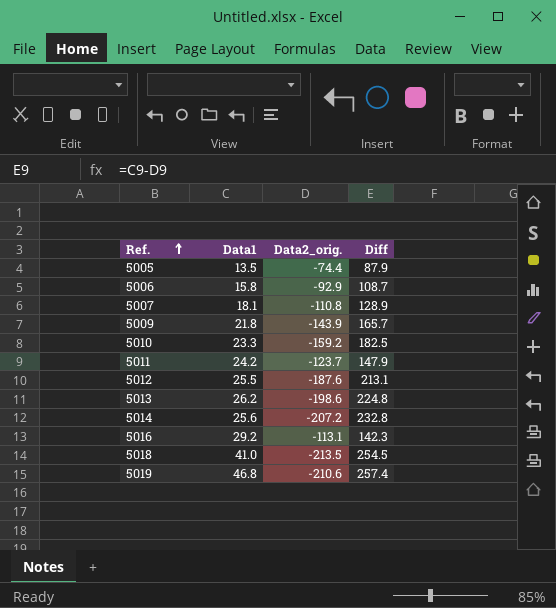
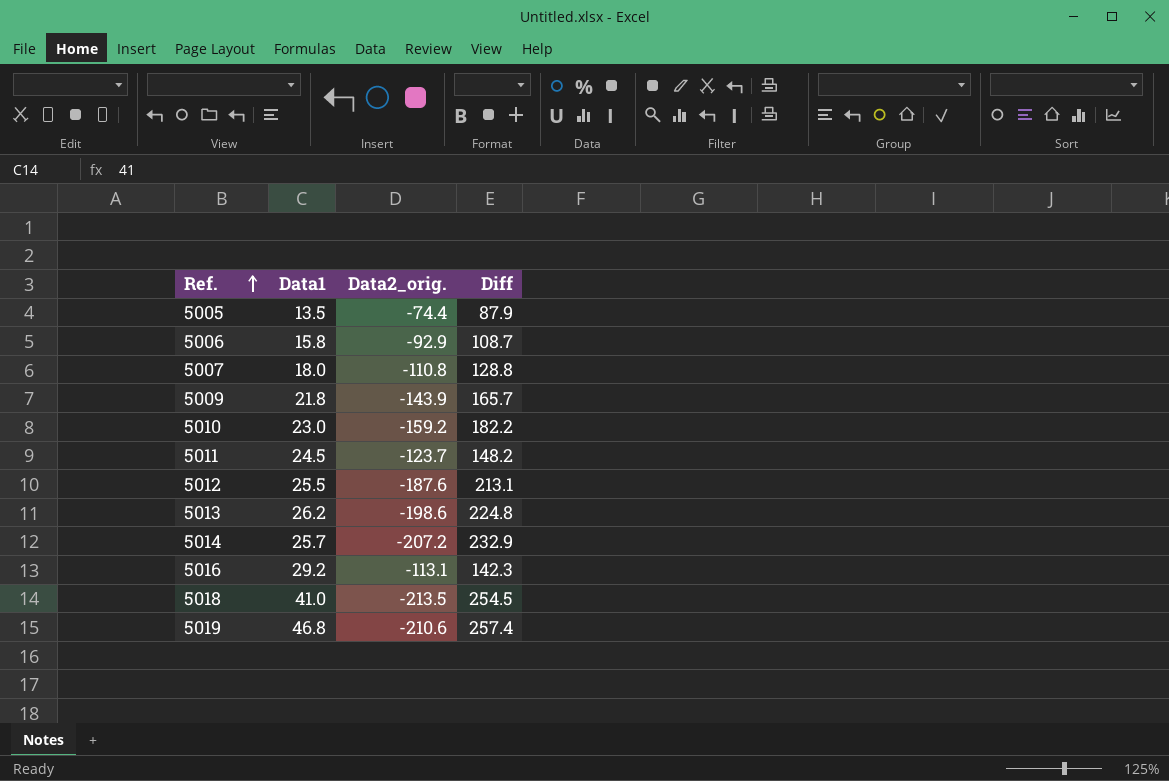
5007 | Data1: 18.1 -> 18.0
5007 | Diff: 128.9 -> 128.8
5010 | Data1: 23.3 -> 23.0
5010 | Diff: 182.5 -> 182.2
5011 | Data1: 24.2 -> 24.5
5011 | Diff: 147.9 -> 148.2
5014 | Data1: 25.6 -> 25.7
5014 | Diff: 232.8 -> 232.9

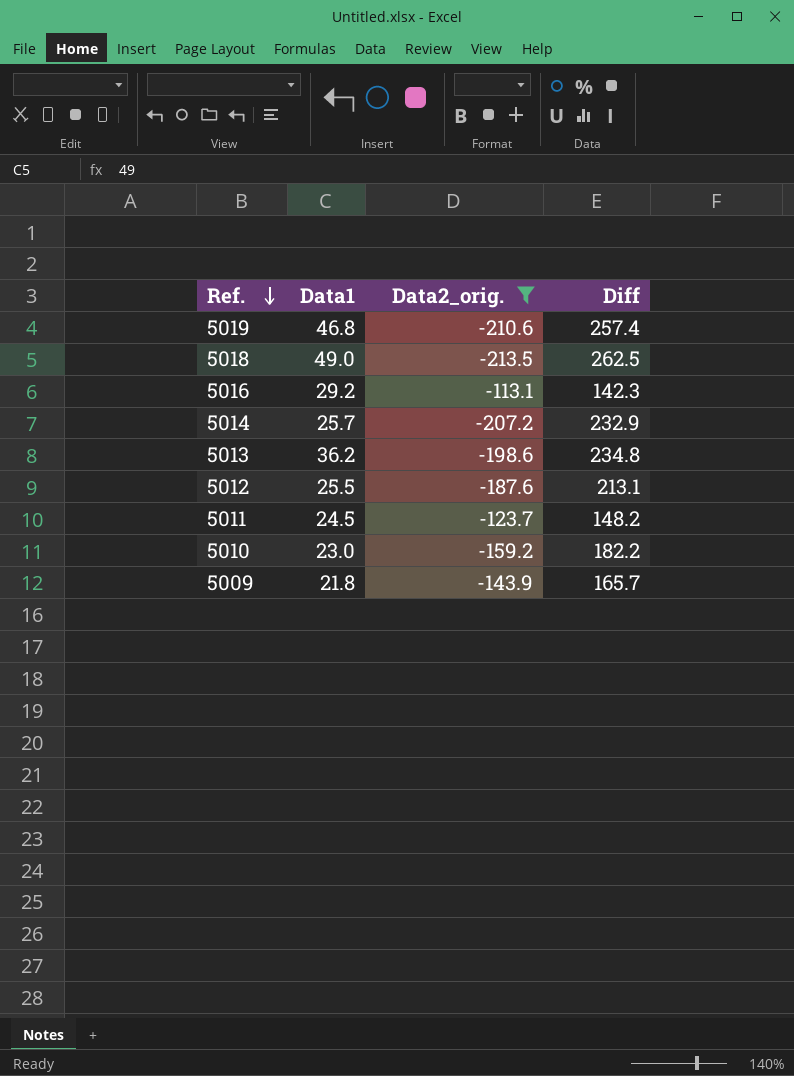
filter: none -> Data2_orig. <= -113.1
row order: Ref. ascending -> Ref. descending
5018 | Data1: 41.0 -> 49.0
5018 | Diff: 254.5 -> 262.5
5013 | Data1: 26.2 -> 36.2
5013 | Diff: 224.8 -> 234.8

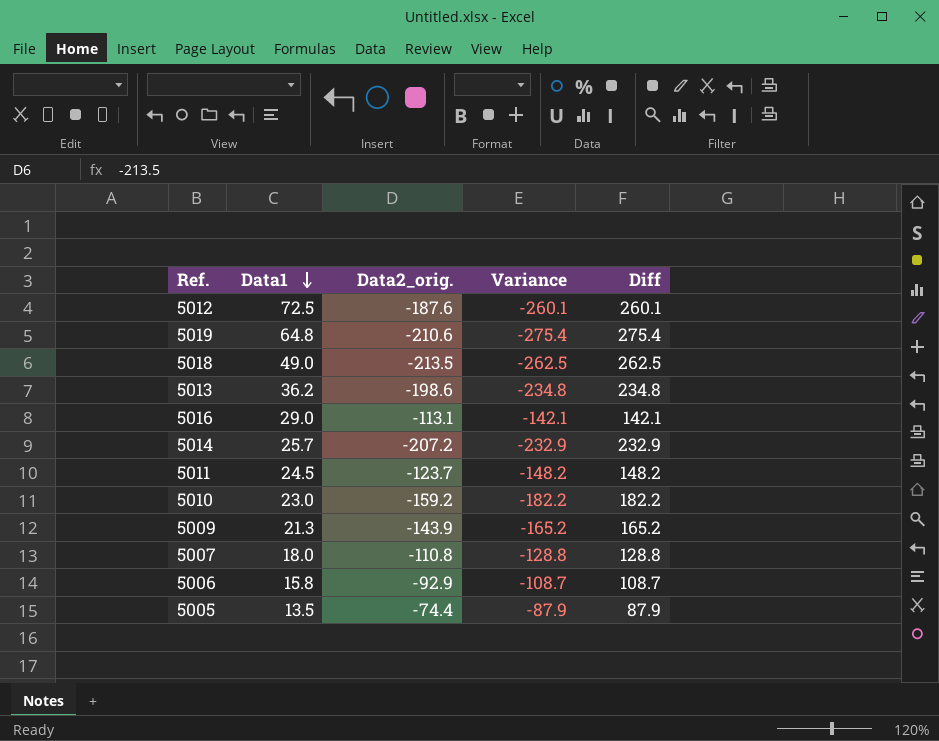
filter: Data2_orig. <= -113.1 -> none
row order: Ref. descending -> Data1 descending
column Variance | formula: none -> [Data2_orig.] - [Data1]
5012 | Data1: 25.5 -> 72.5
5012 | Diff: 213.1 -> 260.1
5019 | Data1: 46.8 -> 64.8
5019 | Diff: 257.4 -> 275.4
5016 | Data1: 29.2 -> 29.0
5016 | Diff: 142.3 -> 142.1
5009 | Data1: 21.8 -> 21.3
5009 | Diff: 165.7 -> 165.2

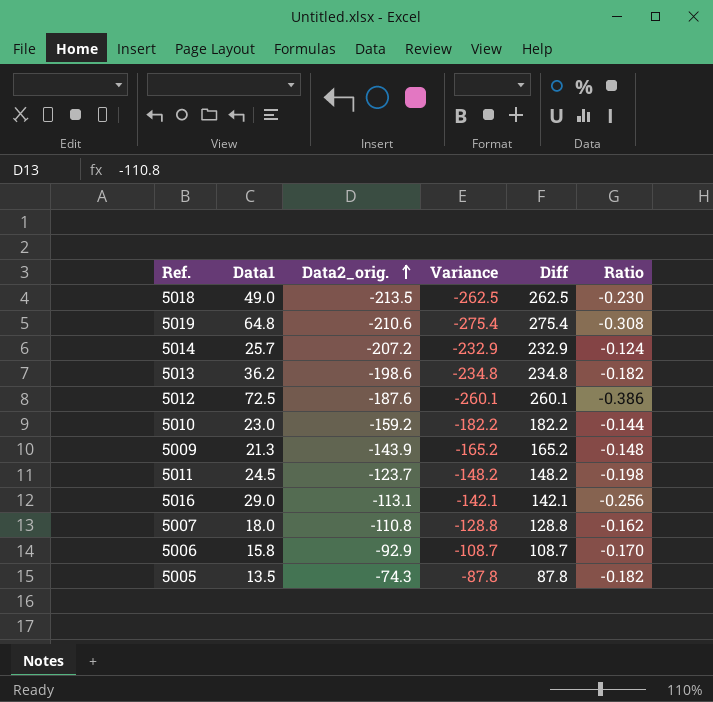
row order: Data1 descending -> Data2_orig. ascending
column Ratio | formula: none -> [Data1] / [Data2_orig.]
5005 | Data2_orig.: -74.4 -> -74.3
5005 | Variance: -87.9 -> -87.8
5005 | Diff: 87.9 -> 87.8

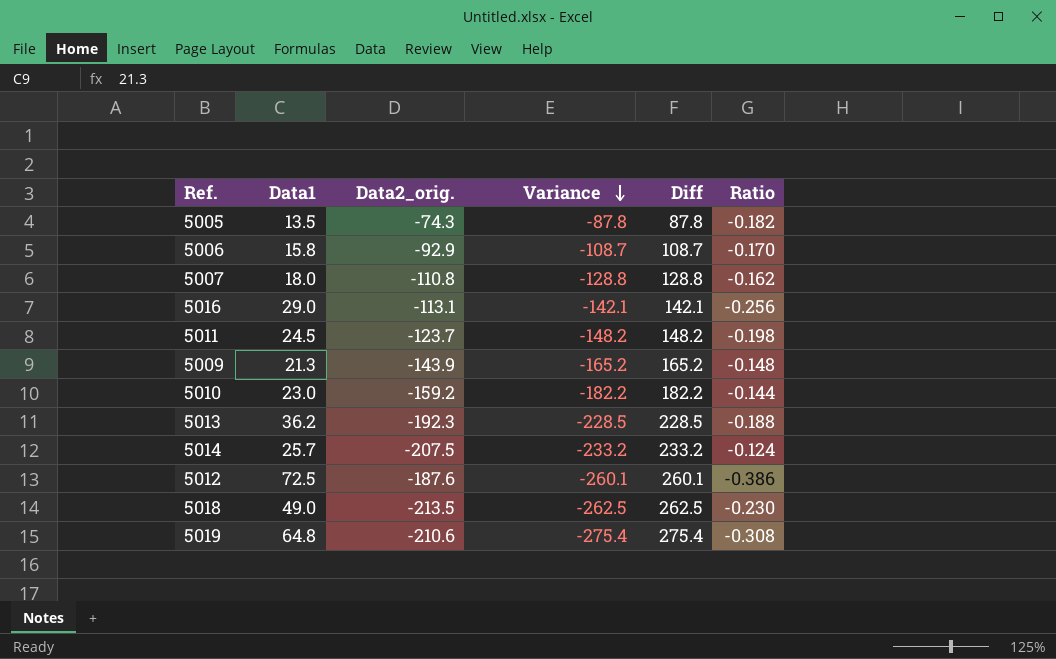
row order: Data2_orig. ascending -> Variance descending
5013 | Data2_orig.: -198.6 -> -192.3
5013 | Variance: -234.8 -> -228.5
5013 | Diff: 234.8 -> 228.5
5013 | Ratio: -0.182 -> -0.188
5014 | Data2_orig.: -207.2 -> -207.5
5014 | Variance: -232.9 -> -233.2
5014 | Diff: 232.9 -> 233.2

